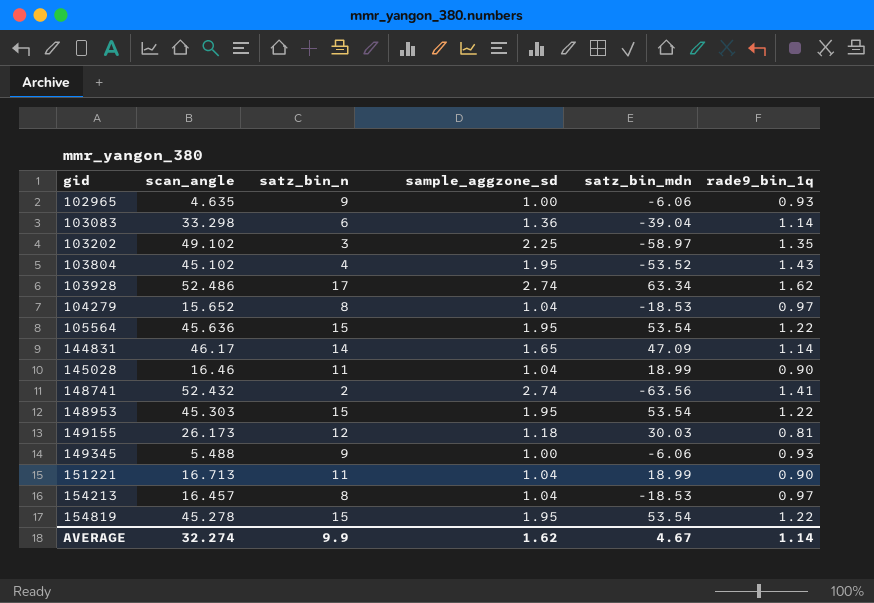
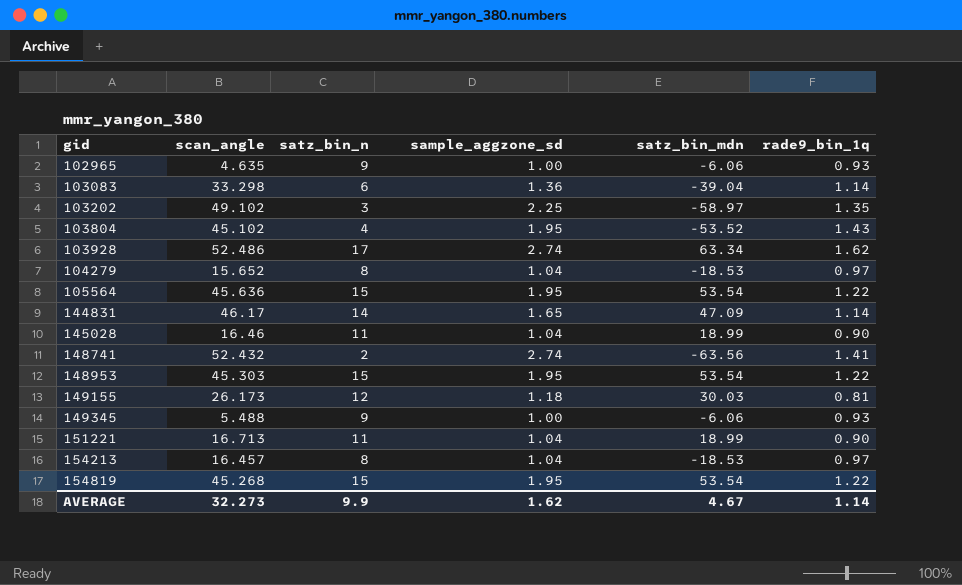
154819 | scan_angle: 45.278 -> 45.268
AVERAGE | scan_angle: 32.274 -> 32.273

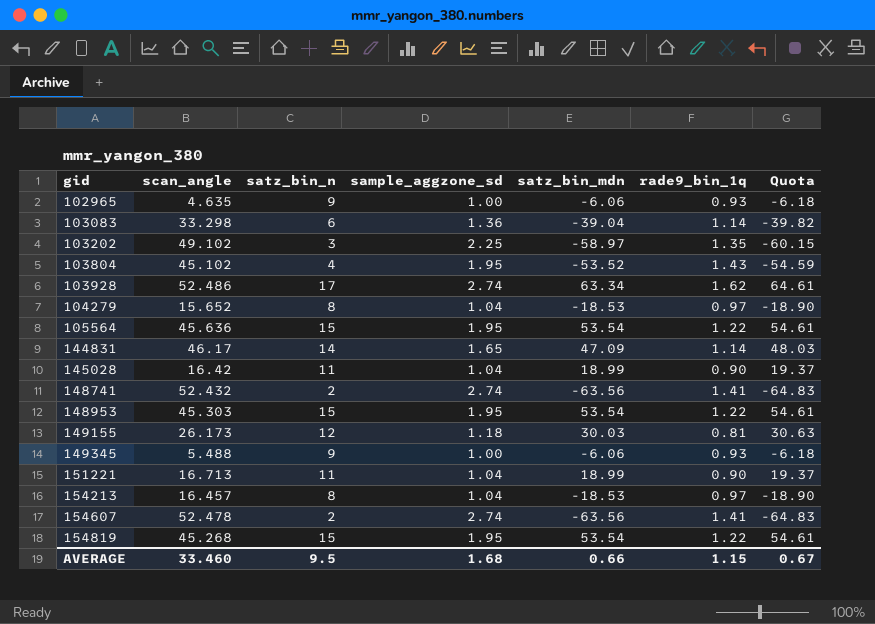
column Quota | formula: none -> [satz_bin_mdn] * 1.02
145028 | scan_angle: 16.46 -> 16.42
row 154607: none -> 52.478 | 2 | 2.74 | -63.56 | 1.41 | -64.83
AVERAGE | scan_angle: 32.273 -> 33.460
AVERAGE | satz_bin_n: 9.9 -> 9.5
AVERAGE | sample_aggzone_sd: 1.62 -> 1.68
AVERAGE | satz_bin_mdn: 4.67 -> 0.66
AVERAGE | rade9_bin_1q: 1.14 -> 1.15

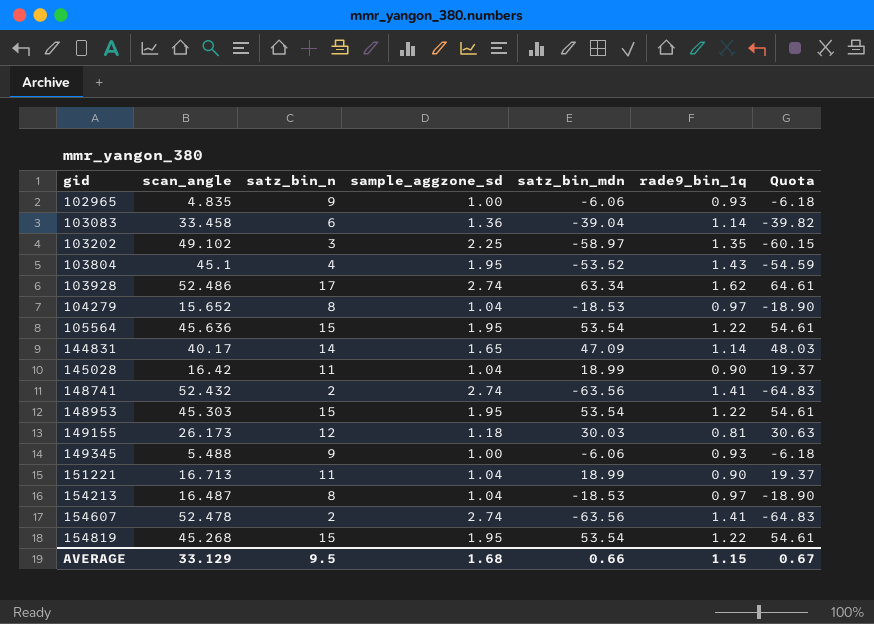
102965 | scan_angle: 4.635 -> 4.835
103083 | scan_angle: 33.298 -> 33.458
103804 | scan_angle: 45.102 -> 45.1
144831 | scan_angle: 46.17 -> 40.17
154213 | scan_angle: 16.457 -> 16.487
AVERAGE | scan_angle: 33.460 -> 33.129

